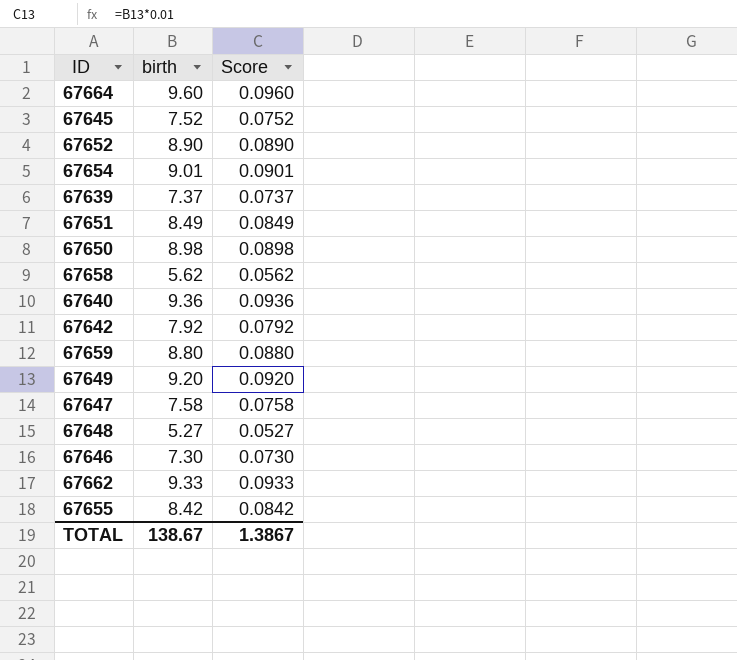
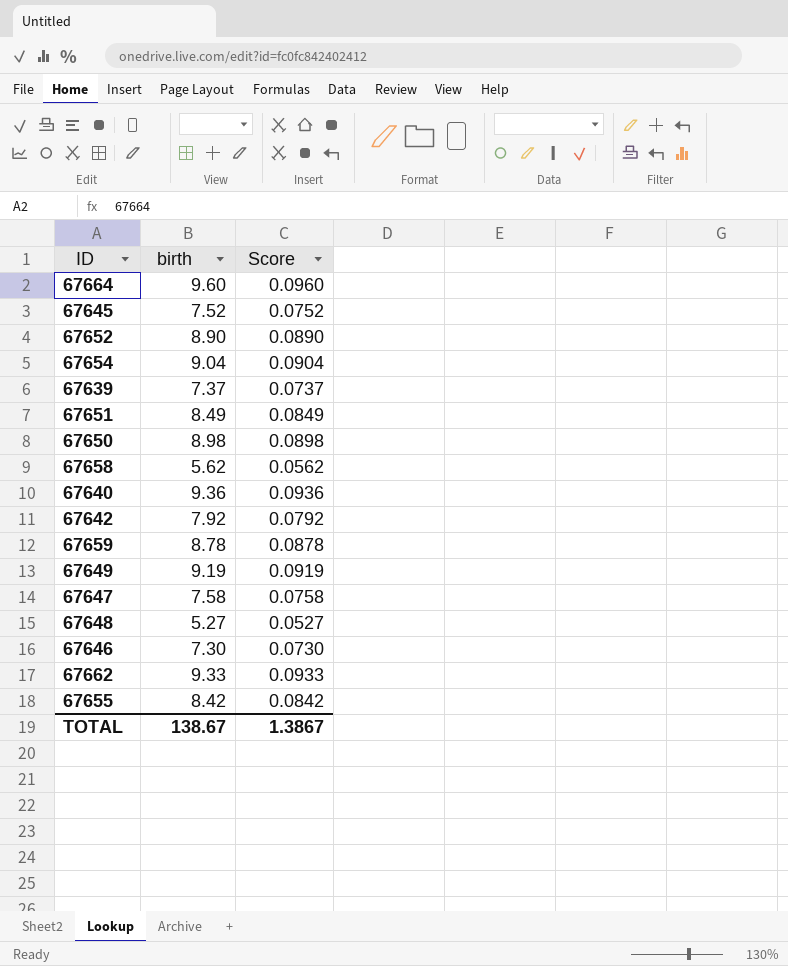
67654 | birth: 9.01 -> 9.04
67654 | Score: 0.0901 -> 0.0904
67659 | birth: 8.80 -> 8.78
67659 | Score: 0.0880 -> 0.0878
67649 | birth: 9.20 -> 9.19
67649 | Score: 0.0920 -> 0.0919

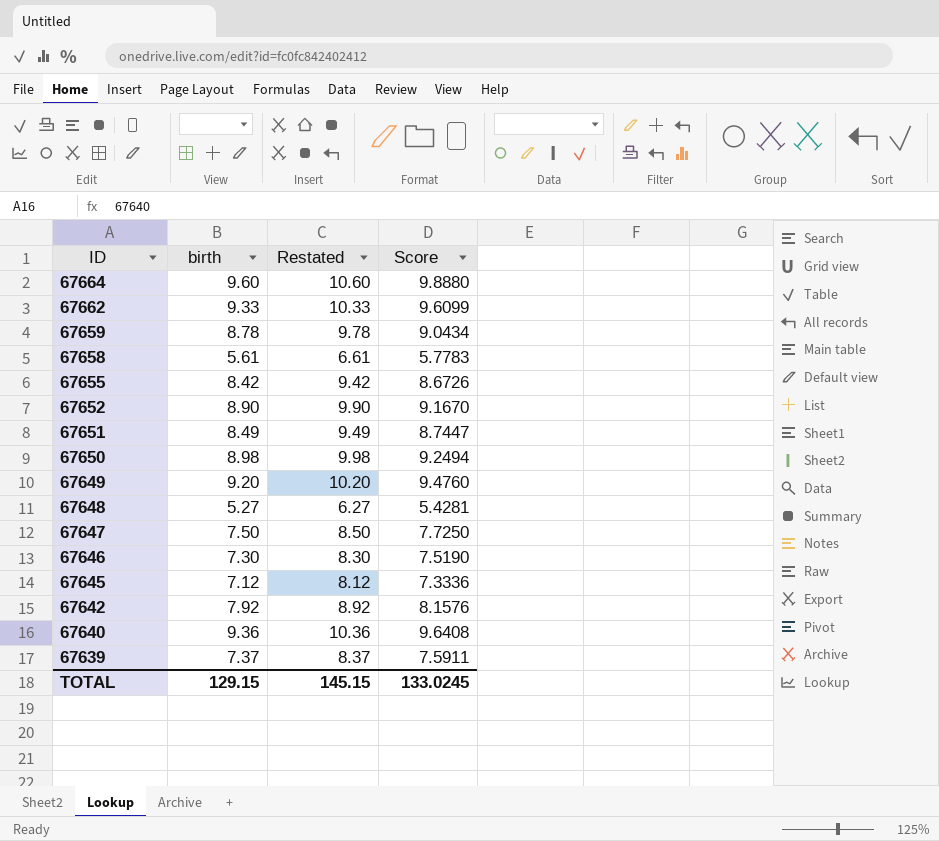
row order: none -> ID descending
column Restated | formula: none -> [birth] + 1
column Score | formula: [birth] * 0.01 -> [birth] * 1.03
row 67654: 9.04 | 0.0904 -> none
67658 | birth: 5.62 -> 5.61
67649 | birth: 9.19 -> 9.20
67647 | birth: 7.58 -> 7.50
67645 | birth: 7.52 -> 7.12
TOTAL | birth: 138.67 -> 129.15
TOTAL | Score: 1.3867 -> 133.0245

